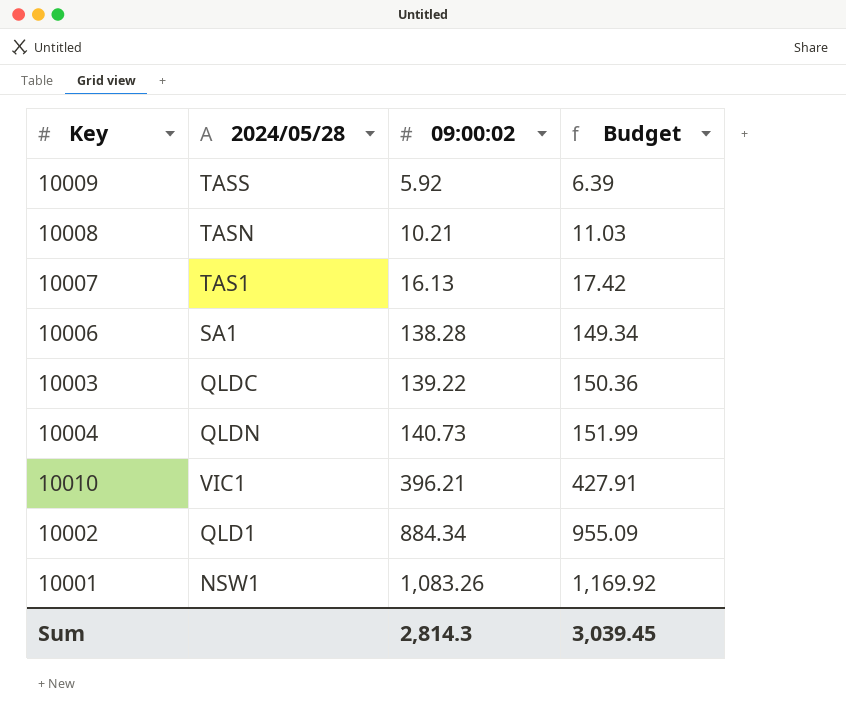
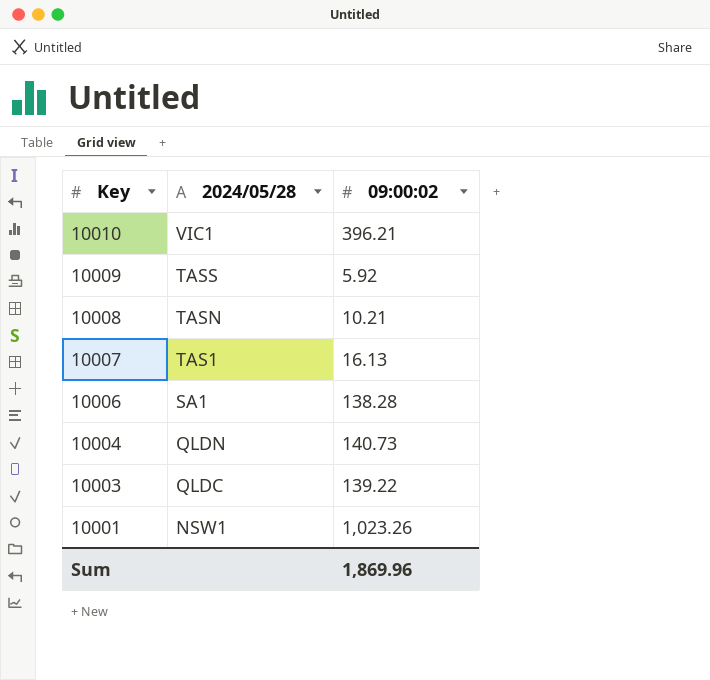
row order: 09:00:02 ascending -> Key descending
column Budget | formula: [09:00:02] * 1.08 -> none
row 10002: QLD1 | 884.34 | 955.09 -> none
10001 | 09:00:02: 1,083.26 -> 1,023.26
Sum | 09:00:02: 2,814.3 -> 1,869.96

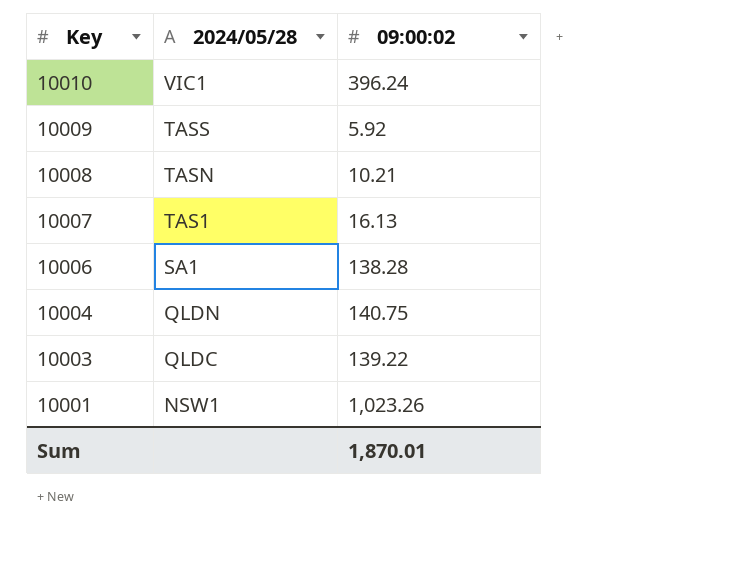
10010 | 09:00:02: 396.21 -> 396.24
10004 | 09:00:02: 140.73 -> 140.75
Sum | 09:00:02: 1,869.96 -> 1,870.01

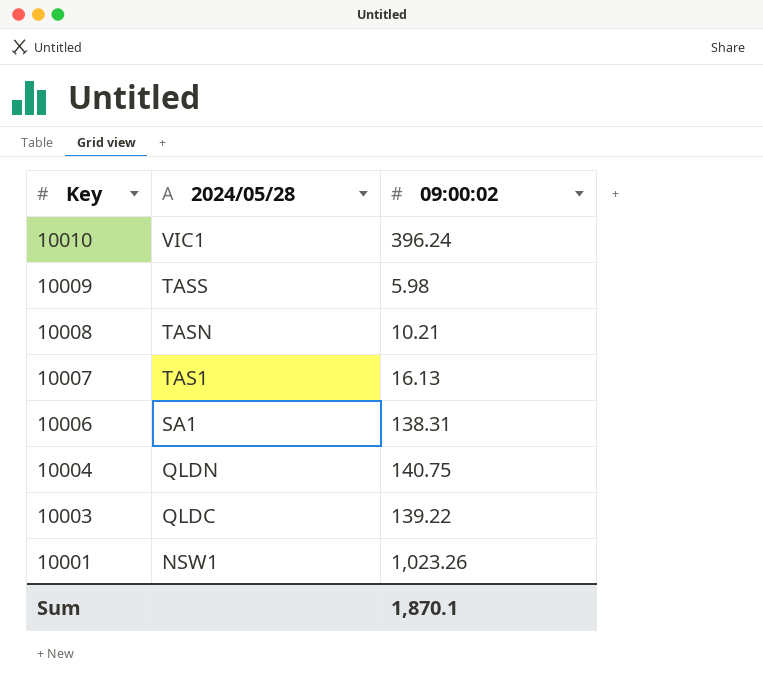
10009 | 09:00:02: 5.92 -> 5.98
10006 | 09:00:02: 138.28 -> 138.31
Sum | 09:00:02: 1,870.01 -> 1,870.1

